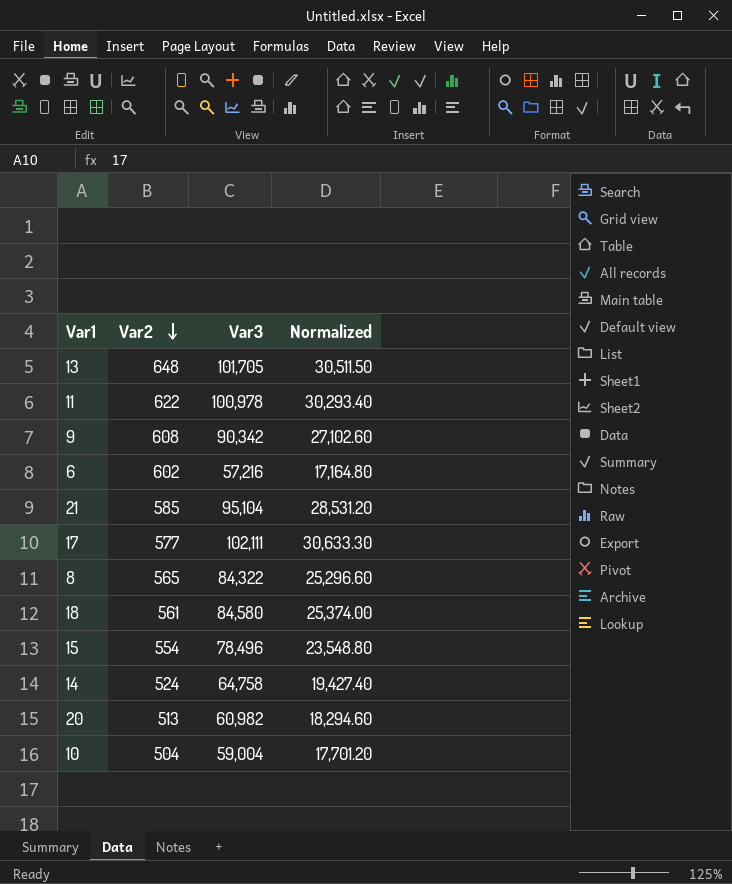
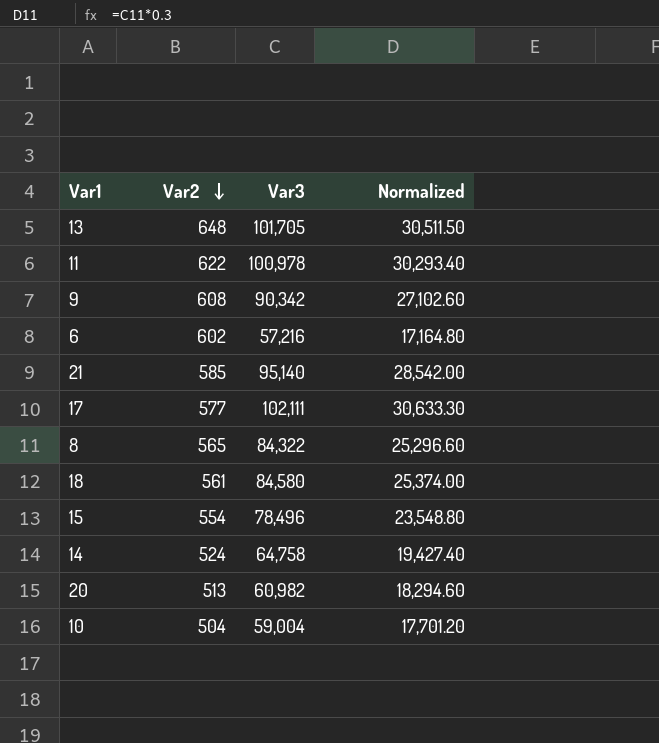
21 | Var3: 95,104 -> 95,140
21 | Normalized: 28,531.20 -> 28,542.00

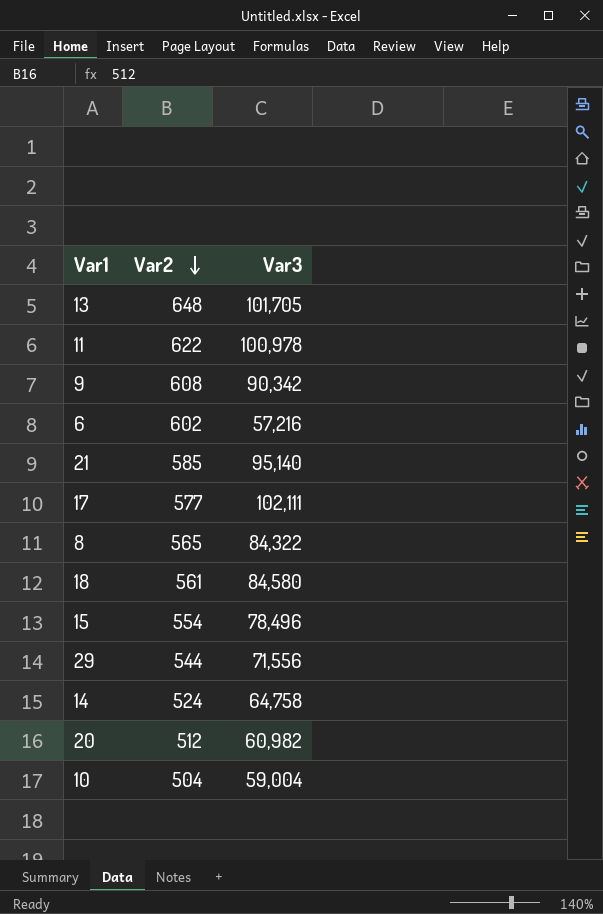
column Normalized | formula: [Var3] * 0.3 -> none
row 29: none -> 544 | 71,556
20 | Var2: 513 -> 512

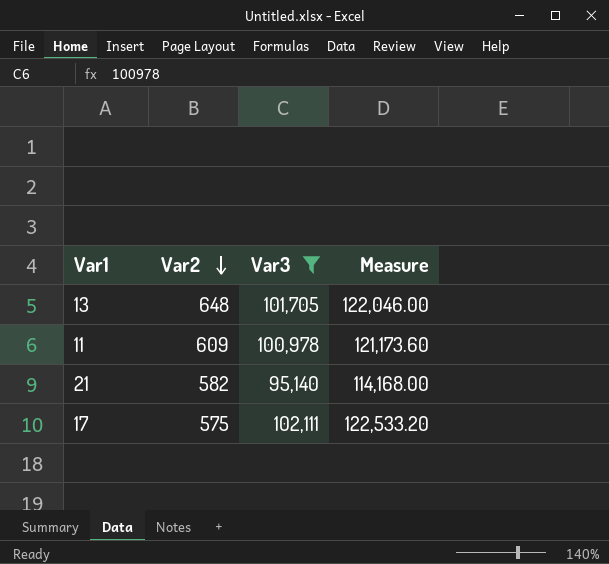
filter: none -> Var3 >= 95,140
column Measure | formula: none -> [Var3] * 1.2
11 | Var2: 622 -> 609
21 | Var2: 585 -> 582
17 | Var2: 577 -> 575

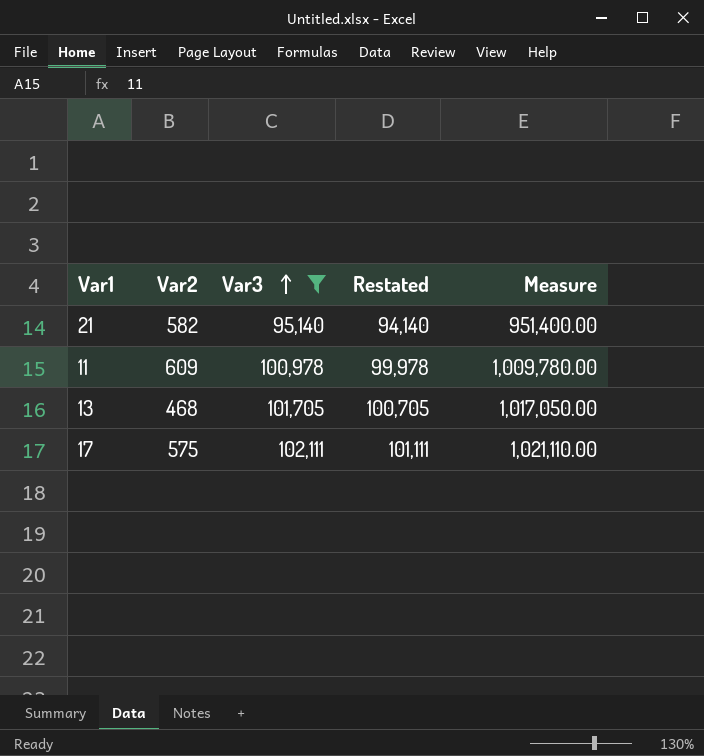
row order: Var2 descending -> Var3 ascending
column Restated | formula: none -> [Var3] - 1000
column Measure | formula: [Var3] * 1.2 -> [Var3] * 10
13 | Var2: 648 -> 468

